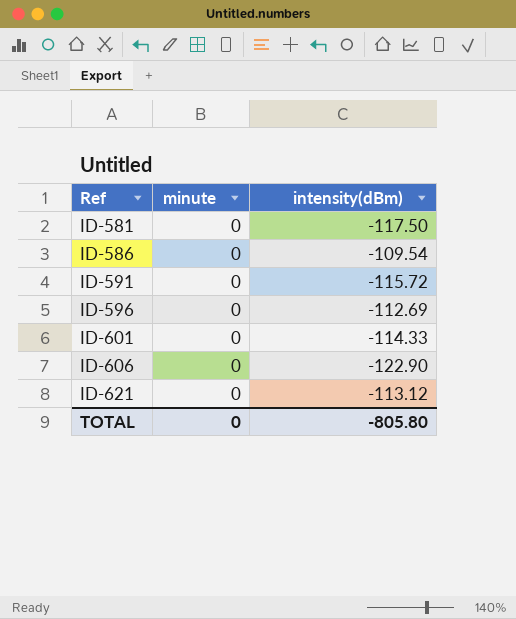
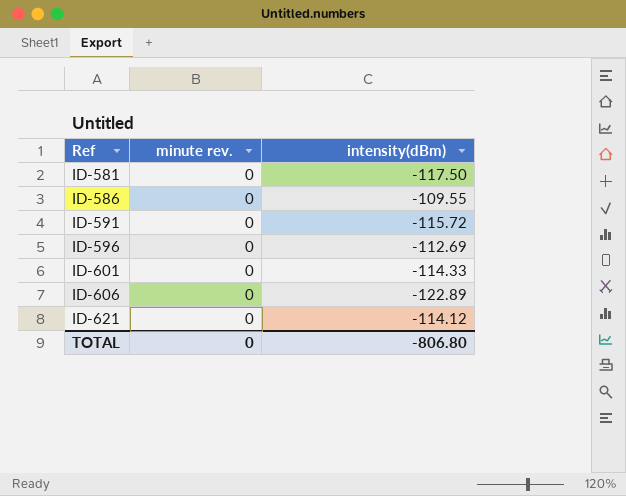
column name: minute -> minute rev.
ID-586 | intensity(dBm): -109.54 -> -109.55
ID-606 | intensity(dBm): -122.90 -> -122.89
ID-621 | intensity(dBm): -113.12 -> -114.12
TOTAL | intensity(dBm): -805.80 -> -806.80

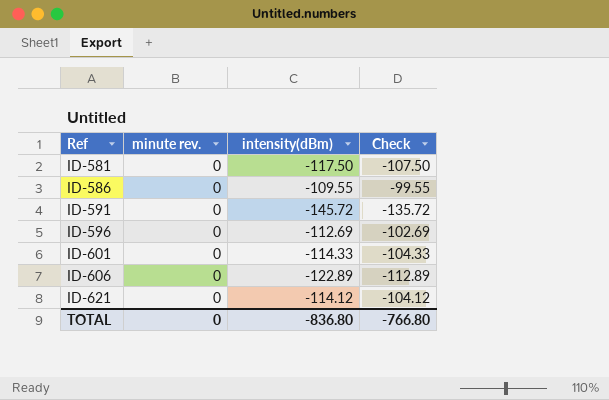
column Check | formula: none -> [intensity(dBm)] + 10
ID-591 | intensity(dBm): -115.72 -> -145.72
TOTAL | intensity(dBm): -806.80 -> -836.80

